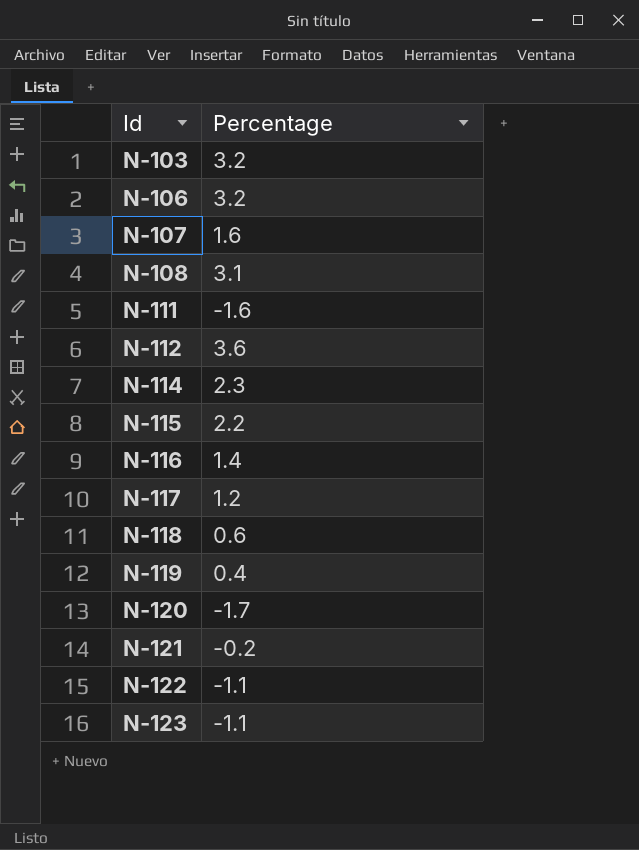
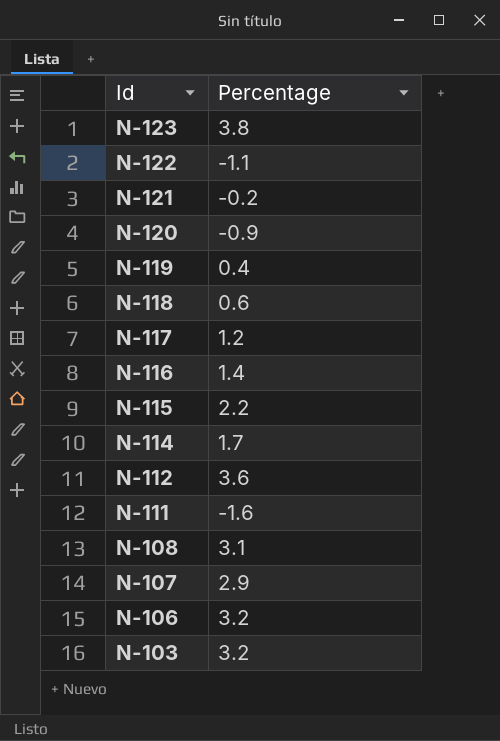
row order: Id ascending -> Id descending
N-123 | Percentage: -1.1 -> 3.8
N-120 | Percentage: -1.7 -> -0.9
N-114 | Percentage: 2.3 -> 1.7
N-107 | Percentage: 1.6 -> 2.9

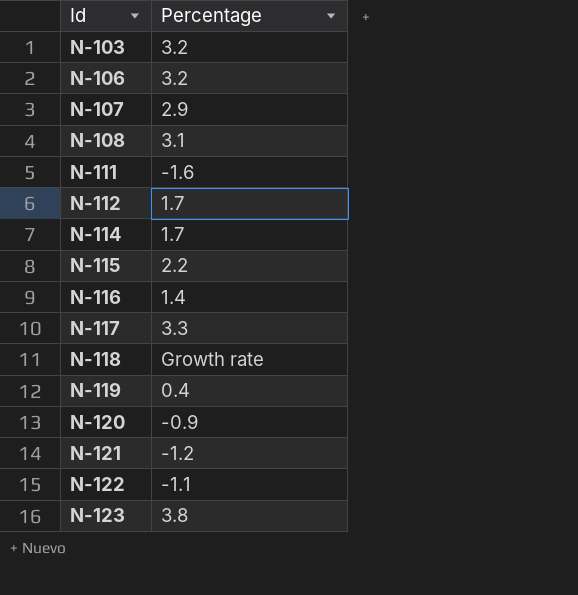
row order: Id descending -> Id ascending
N-112 | Percentage: 3.6 -> 1.7
N-117 | Percentage: 1.2 -> 3.3
N-118 | Percentage: 0.6 -> Growth rate
N-121 | Percentage: -0.2 -> -1.2

